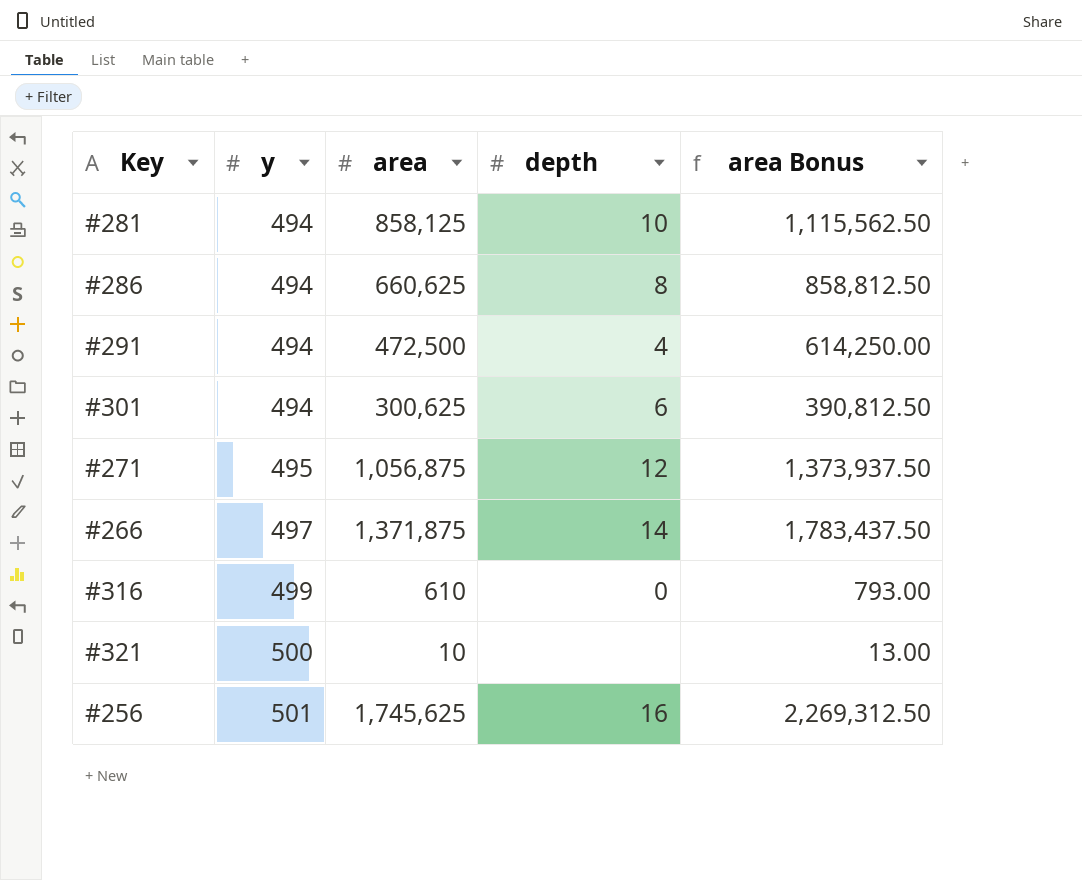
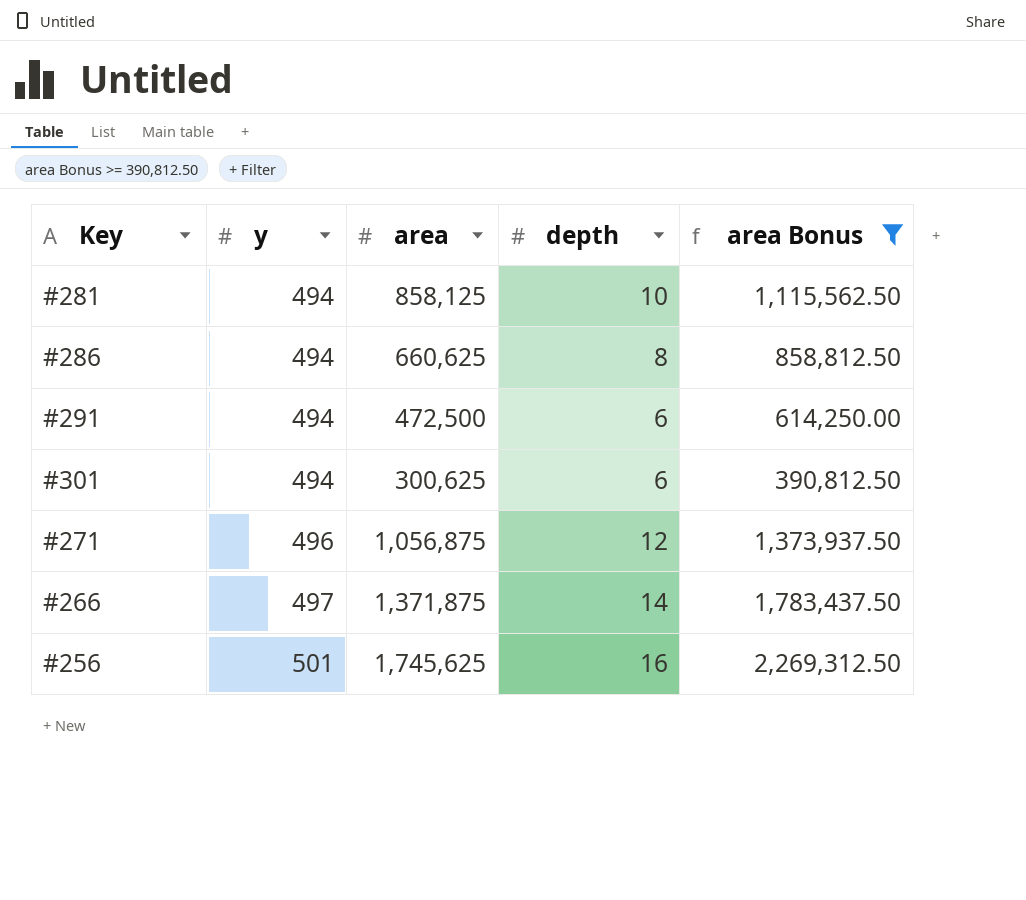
filter: none -> area Bonus >= 390,812.50
#291 | depth: 4 -> 6
#271 | y: 495 -> 496

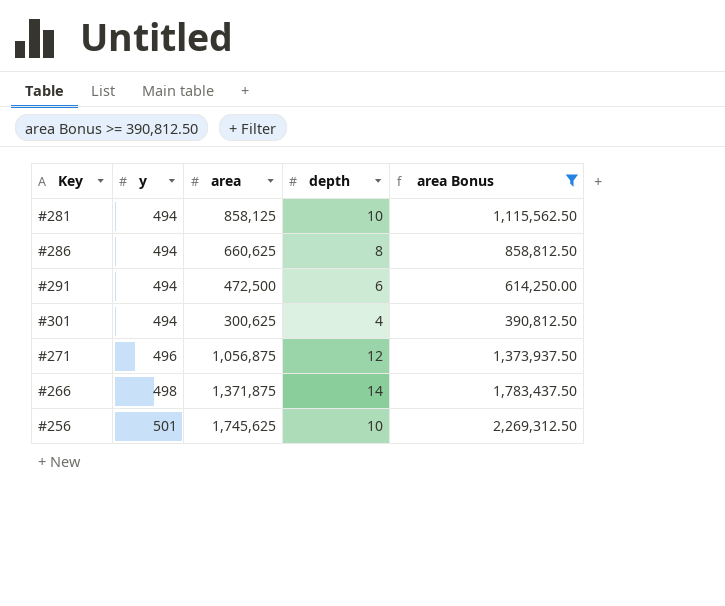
#301 | depth: 6 -> 4
#266 | y: 497 -> 498
#256 | depth: 16 -> 10

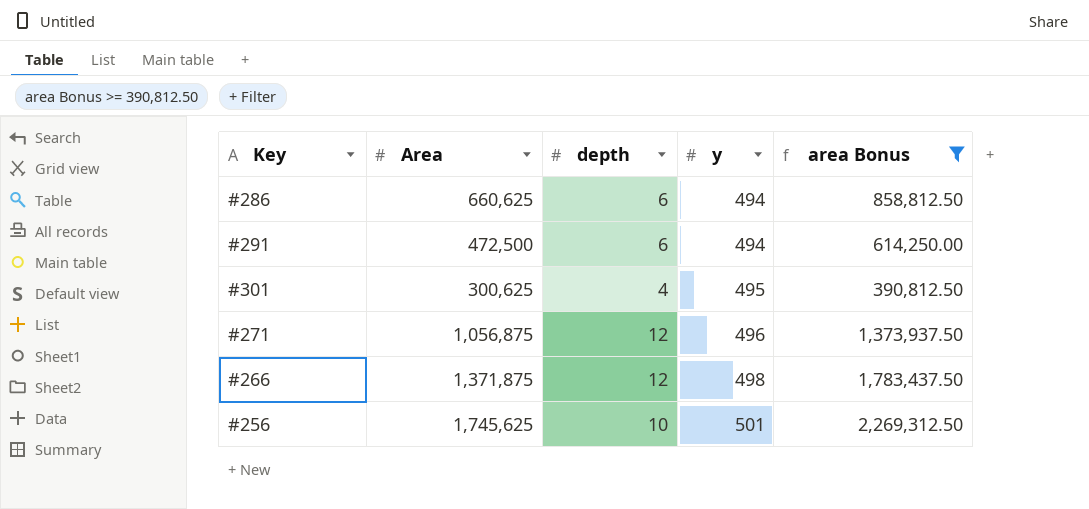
column name: area -> Area
column y | position: 2 -> 4
row #281: 494 | 858,125 | 10 | 1,115,562.50 -> none
#286 | depth: 8 -> 6
#301 | y: 494 -> 495
#266 | depth: 14 -> 12

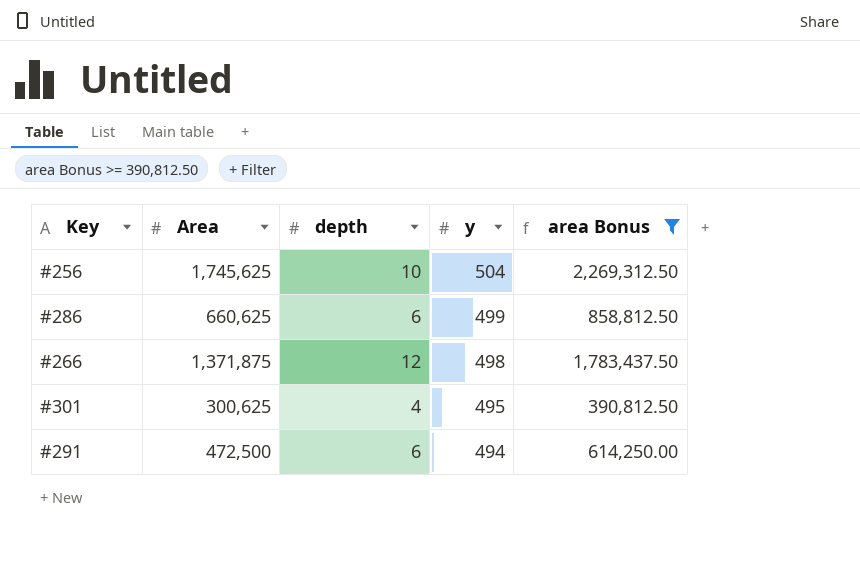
row order: y ascending -> y descending
row #271: 1,056,875 | 12 | 496 | 1,373,937.50 -> none
#256 | y: 501 -> 504
#286 | y: 494 -> 499

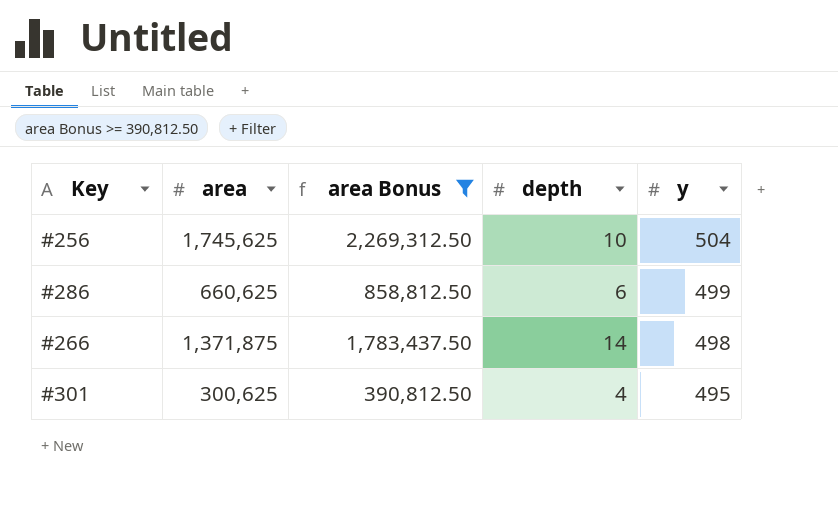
column name: Area -> area
column area Bonus | position: 5 -> 3
row #291: 472,500 | 6 | 494 | 614,250.00 -> none
#266 | depth: 12 -> 14

